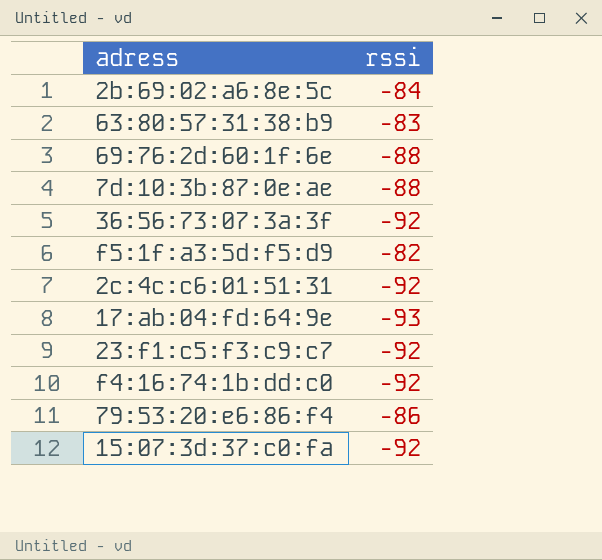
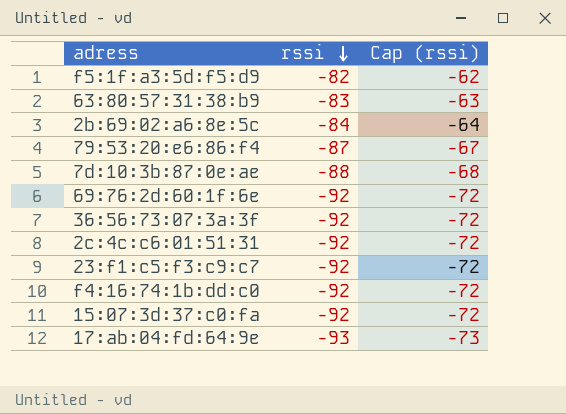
row order: none -> rssi descending
column Cap (rssi) | formula: none -> [rssi] + 20
79:53:20:e6:86:f4 | rssi: -86 -> -87
69:76:2d:60:1f:6e | rssi: -88 -> -92

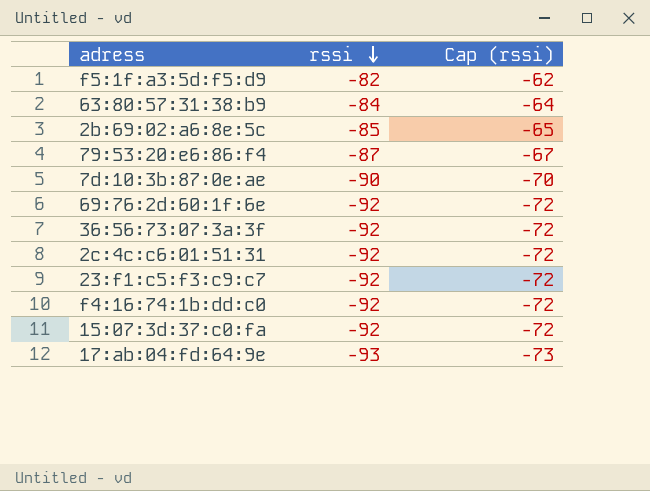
63:80:57:31:38:b9 | rssi: -83 -> -84
63:80:57:31:38:b9 | Cap (rssi): -63 -> -64
2b:69:02:a6:8e:5c | rssi: -84 -> -85
2b:69:02:a6:8e:5c | Cap (rssi): -64 -> -65
7d:10:3b:87:0e:ae | rssi: -88 -> -90
7d:10:3b:87:0e:ae | Cap (rssi): -68 -> -70

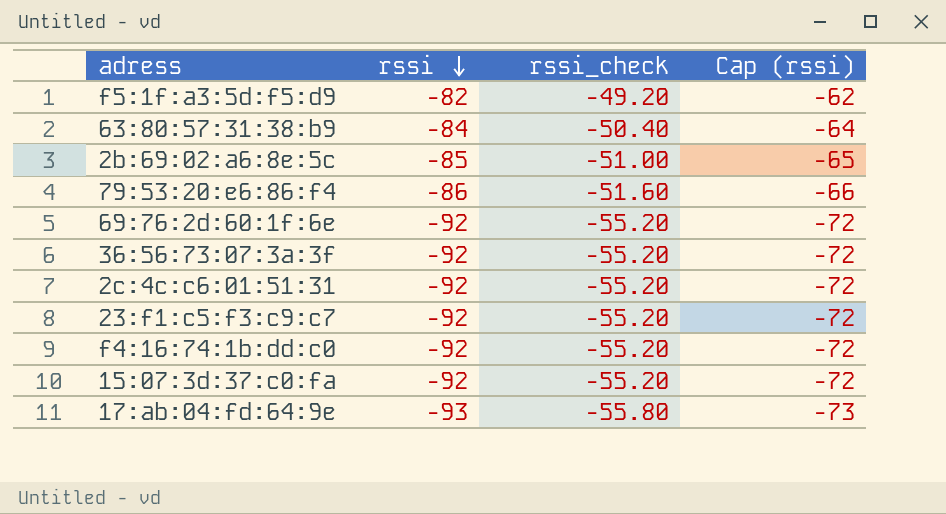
column rssi_check | formula: none -> [rssi] * 0.6
row 7d:10:3b:87:0e:ae: -90 | -70 -> none
79:53:20:e6:86:f4 | rssi: -87 -> -86
79:53:20:e6:86:f4 | Cap (rssi): -67 -> -66

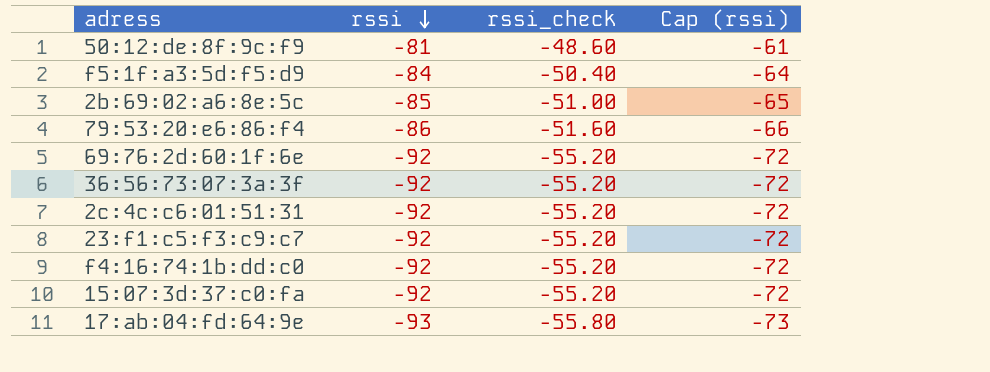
row 63:80:57:31:38:b9: -84 | -50.40 | -64 -> none
row 50:12:de:8f:9c:f9: none -> -81 | -48.60 | -61
f5:1f:a3:5d:f5:d9 | rssi: -82 -> -84
f5:1f:a3:5d:f5:d9 | rssi_check: -49.20 -> -50.40
f5:1f:a3:5d:f5:d9 | Cap (rssi): -62 -> -64

